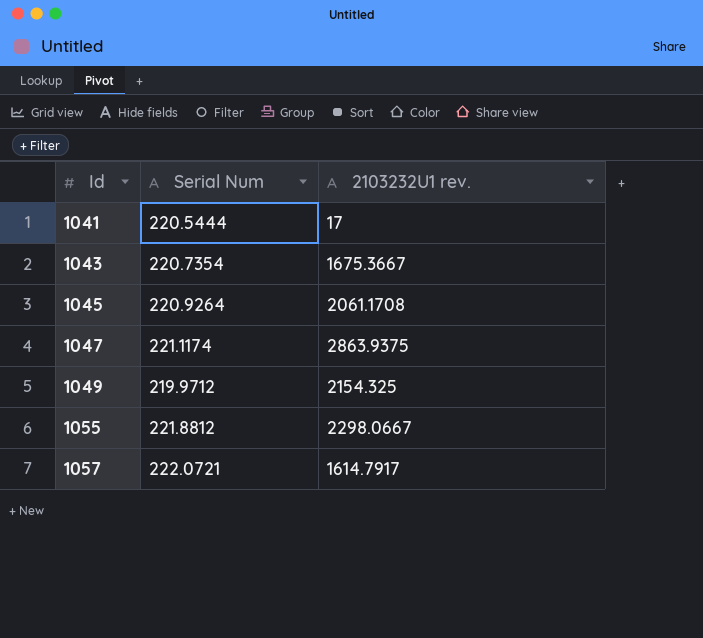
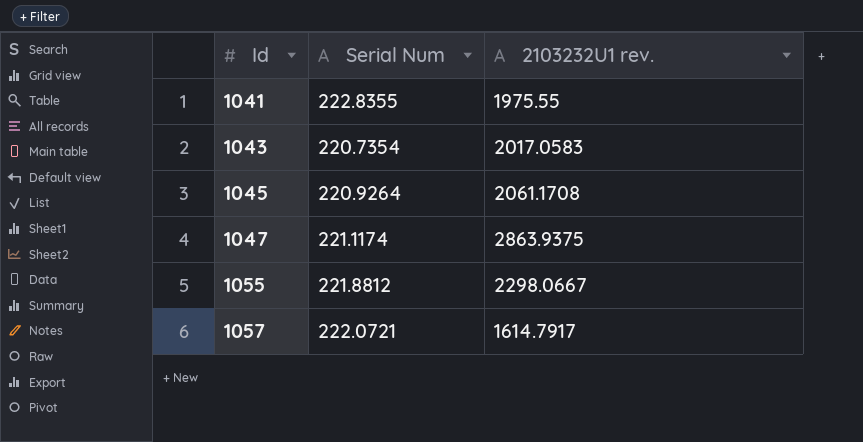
row 1049: 219.9712 | 2154.325 -> none
1041 | Serial Num: 220.5444 -> 222.8355
1041 | 2103232U1 rev.: 17 -> 1975.55
1043 | 2103232U1 rev.: 1675.3667 -> 2017.0583

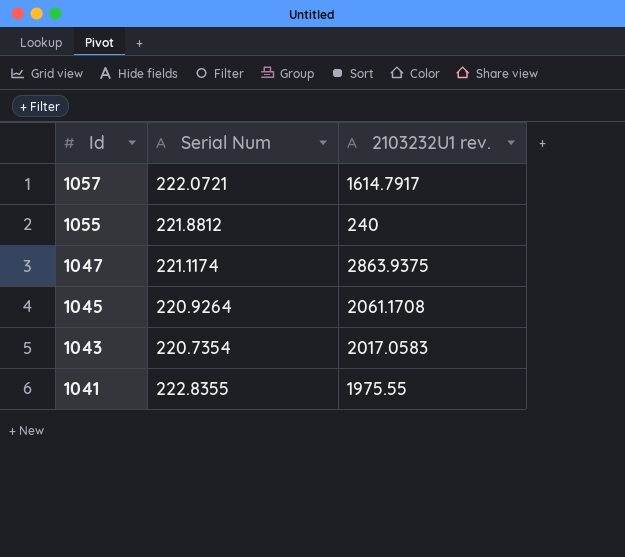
row order: Id ascending -> Id descending
1055 | 2103232U1 rev.: 2298.0667 -> 240

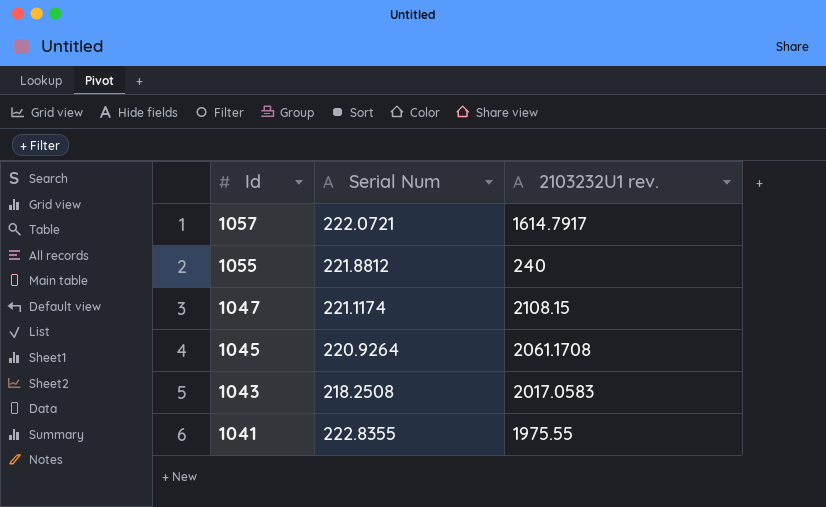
1047 | 2103232U1 rev.: 2863.9375 -> 2108.15
1043 | Serial Num: 220.7354 -> 218.2508

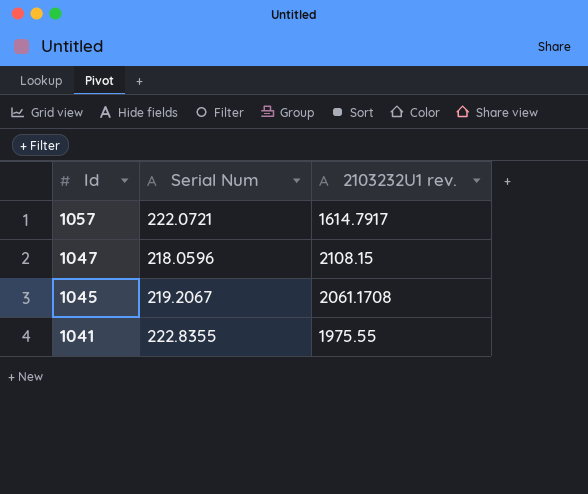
row 1055: 221.8812 | 240 -> none
row 1043: 218.2508 | 2017.0583 -> none
1047 | Serial Num: 221.1174 -> 218.0596
1045 | Serial Num: 220.9264 -> 219.2067

